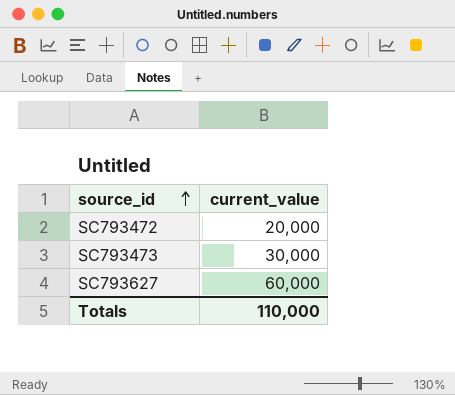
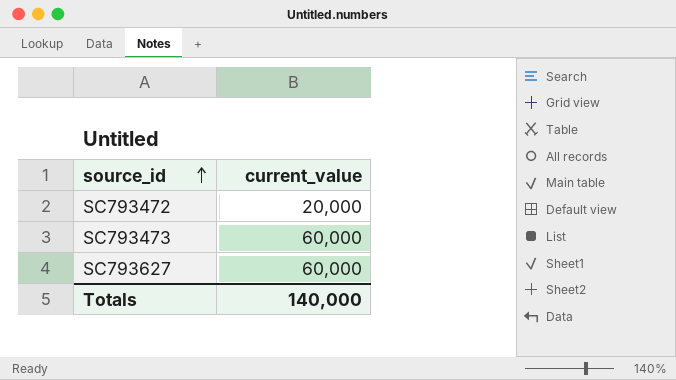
SC793473 | current_value: 30,000 -> 60,000
Totals | current_value: 110,000 -> 140,000

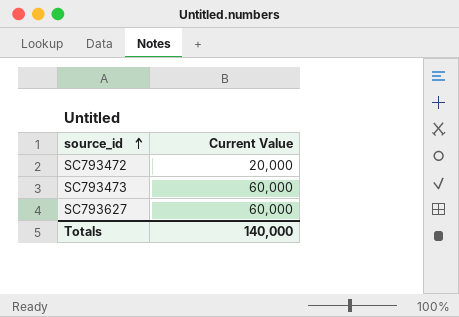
column name: current_value -> Current Value

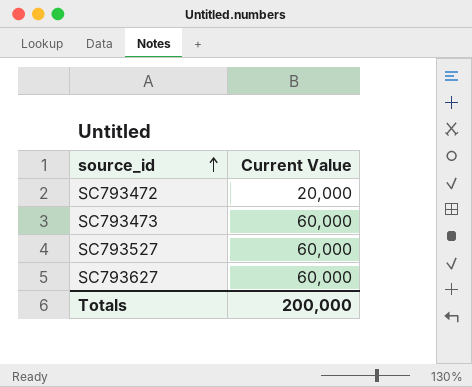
row SC793527: none -> 60,000
Totals | Current Value: 140,000 -> 200,000

